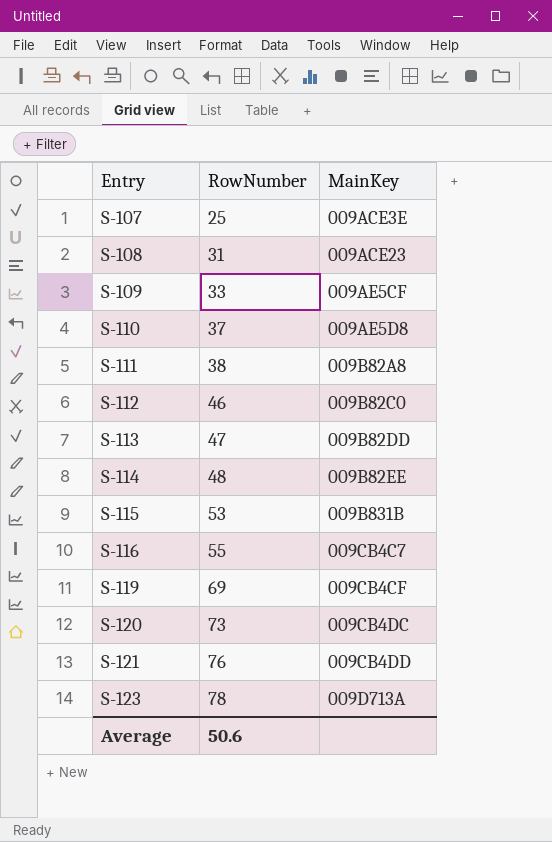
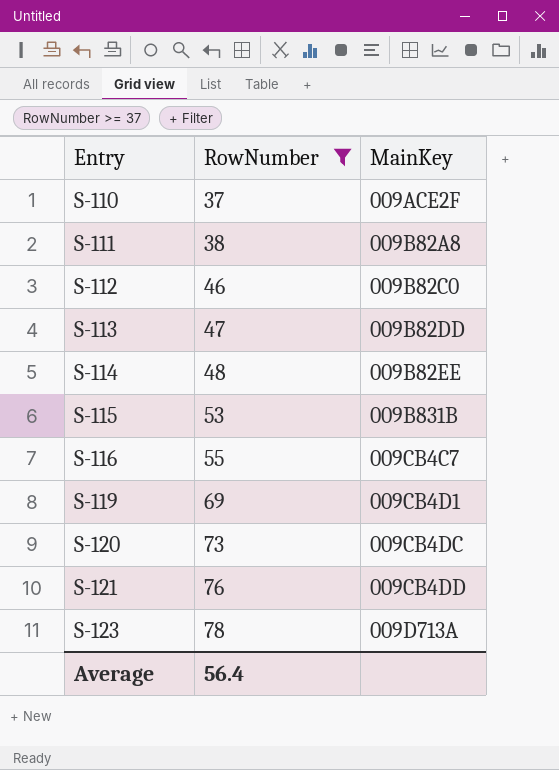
filter: none -> RowNumber >= 37
S-110 | MainKey: 009AE5D8 -> 009ACE2F
S-119 | MainKey: 009CB4CF -> 009CB4D1
Average | RowNumber: 50.6 -> 56.4

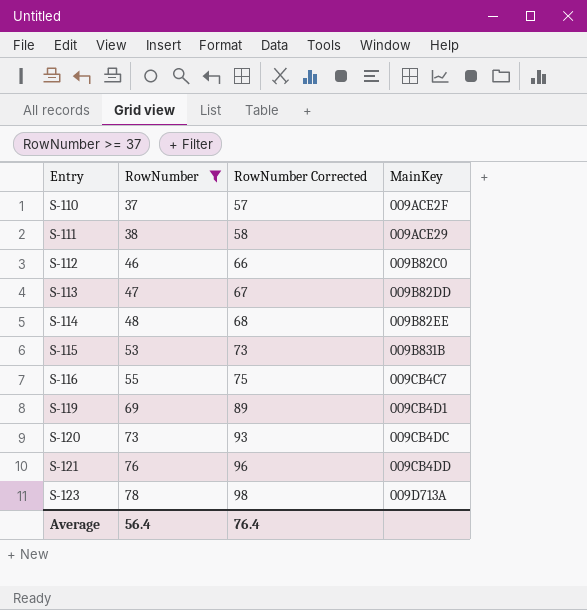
column RowNumber Corrected | formula: none -> [RowNumber] + 20
S-111 | MainKey: 009B82A8 -> 009ACE29

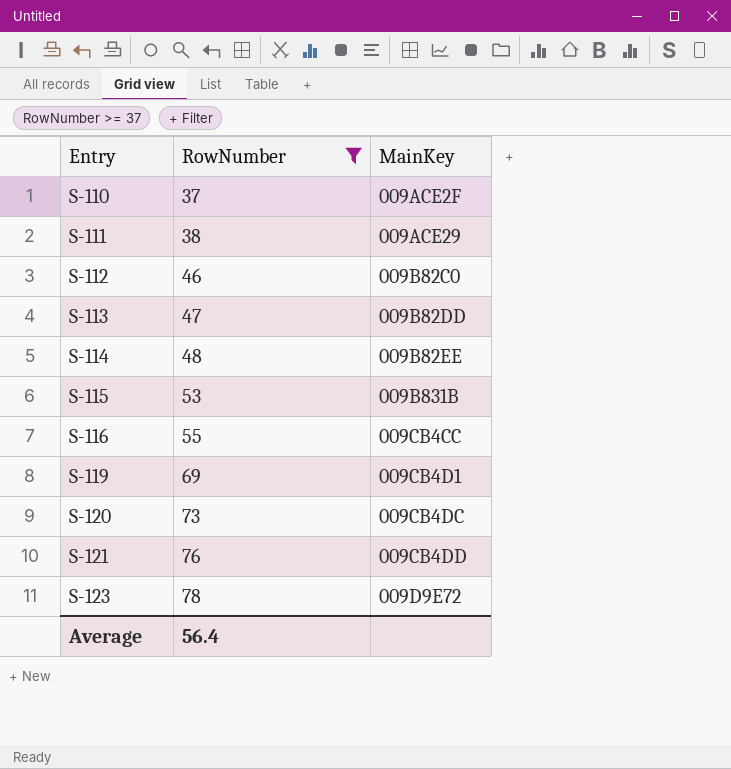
column RowNumber Corrected | formula: [RowNumber] + 20 -> none
S-116 | MainKey: 009CB4C7 -> 009CB4CC
S-123 | MainKey: 009D713A -> 009D9E72

